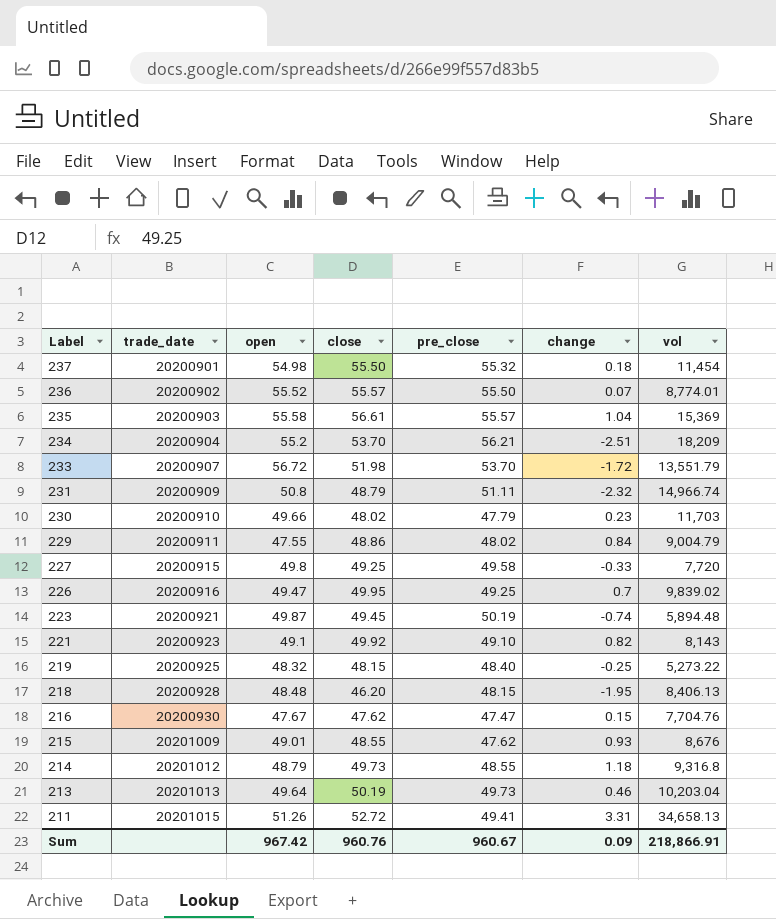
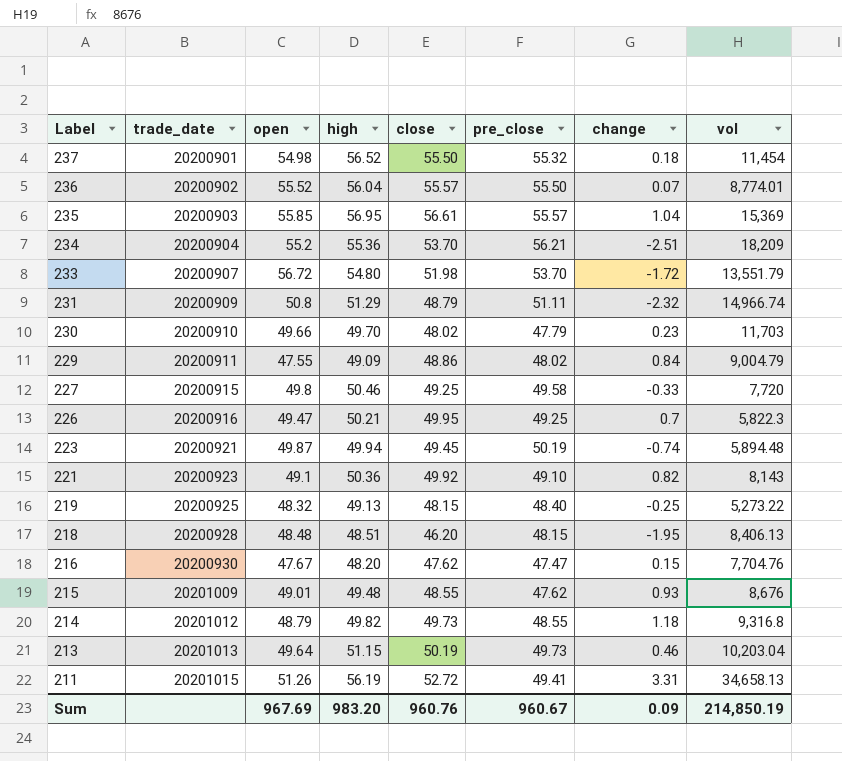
column high | position: none -> 4
235 | open: 55.58 -> 55.85
226 | vol: 9,839.02 -> 5,822.3
Sum | open: 967.42 -> 967.69
Sum | vol: 218,866.91 -> 214,850.19

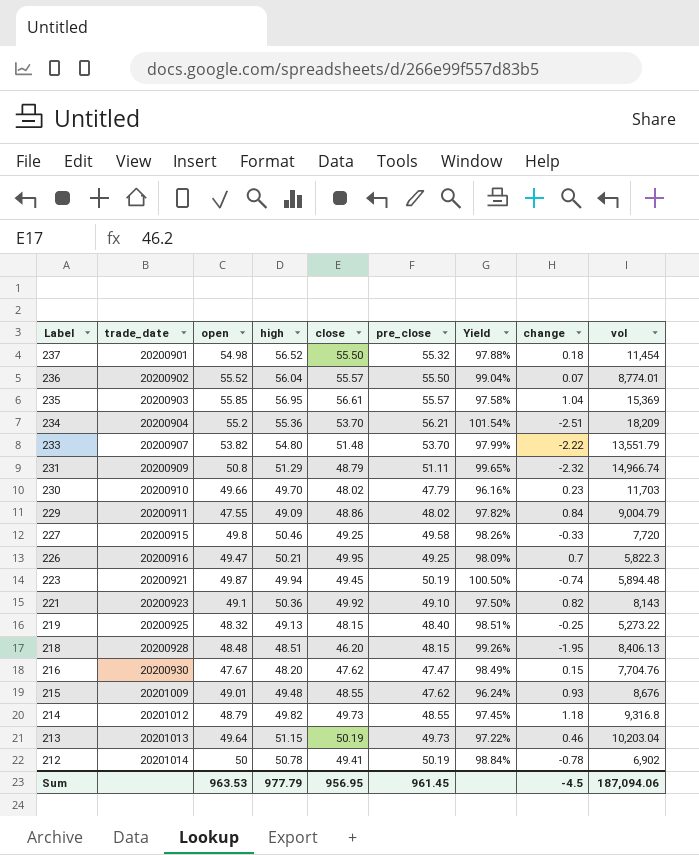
column Yield | formula: none -> [pre_close] / [high]
row 211: 20201015 | 51.26 | 56.19 | 52.72 | 49.41 | 3.31 | 34,658.13 -> none
233 | open: 56.72 -> 53.82
233 | close: 51.98 -> 51.48
233 | change: -1.72 -> -2.22
row 212: none -> 20201014 | 50 | 50.78 | 49.41 | 50.19 | 98.84% | -0.78 | 6,902
Sum | open: 967.69 -> 963.53
Sum | high: 983.20 -> 977.79
Sum | close: 960.76 -> 956.95
Sum | pre_close: 960.67 -> 961.45
Sum | change: 0.09 -> -4.5
Sum | vol: 214,850.19 -> 187,094.06

